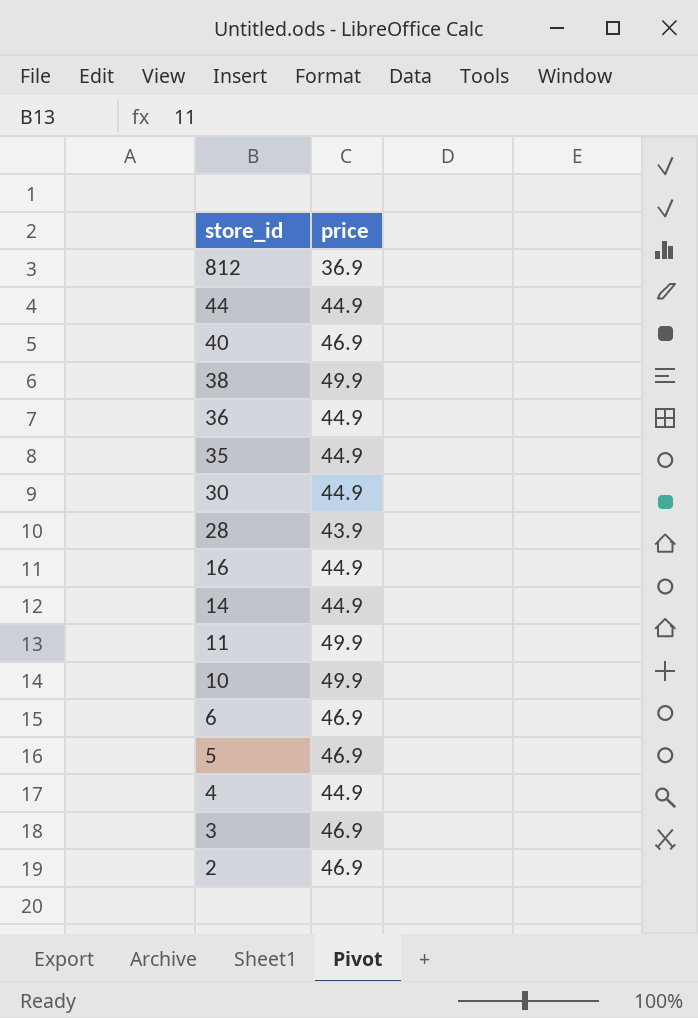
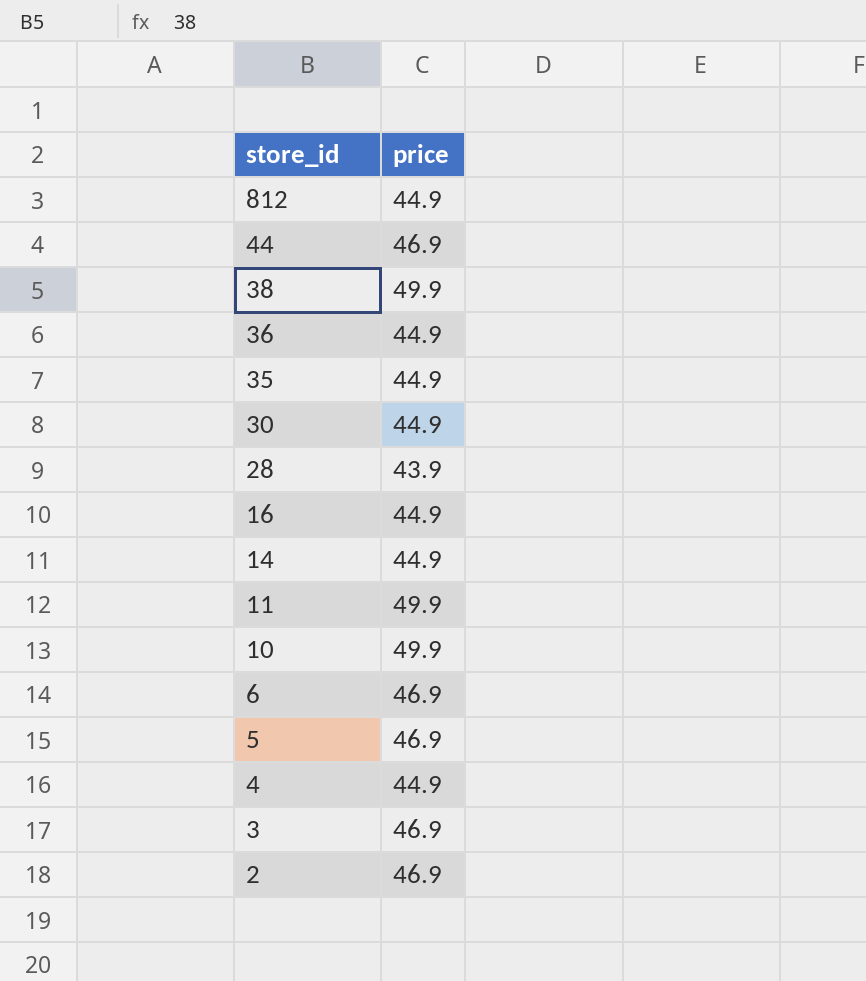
row 40: 46.9 -> none
812 | price: 36.9 -> 44.9
44 | price: 44.9 -> 46.9

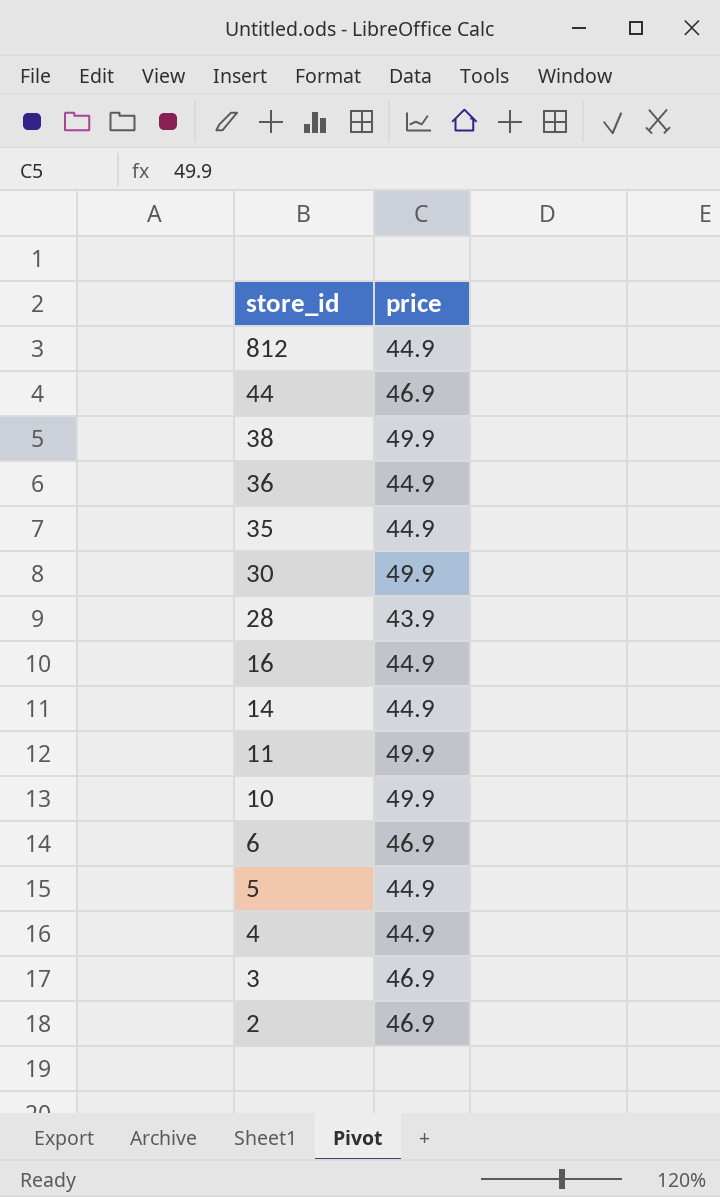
30 | price: 44.9 -> 49.9
5 | price: 46.9 -> 44.9

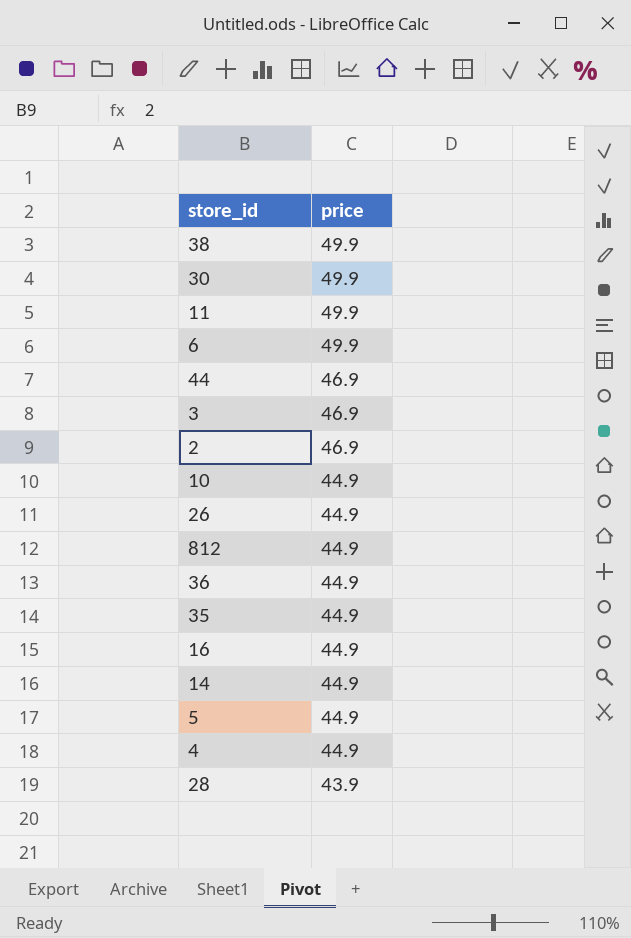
row order: store_id descending -> price descending
6 | price: 46.9 -> 49.9
10 | price: 49.9 -> 44.9
row 26: none -> 44.9

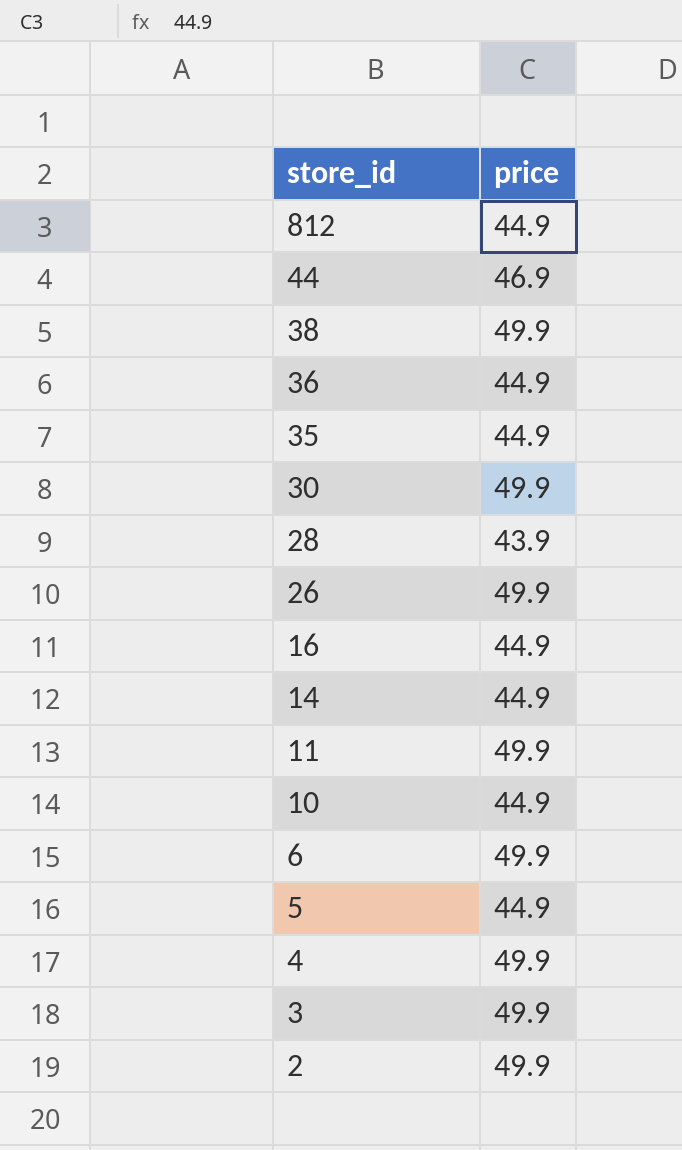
row order: price descending -> store_id descending
26 | price: 44.9 -> 49.9
4 | price: 44.9 -> 49.9
3 | price: 46.9 -> 49.9
2 | price: 46.9 -> 49.9

